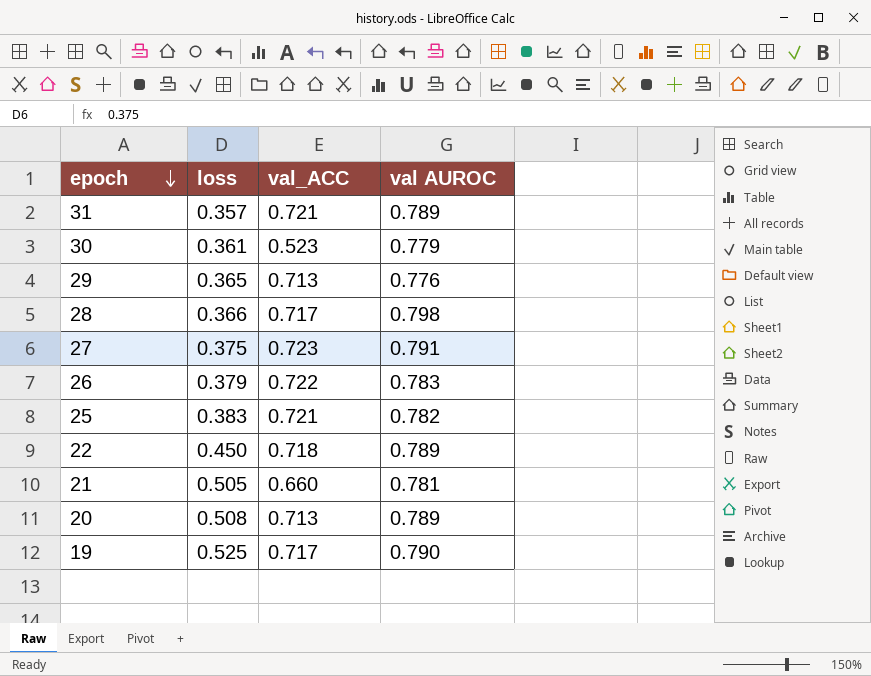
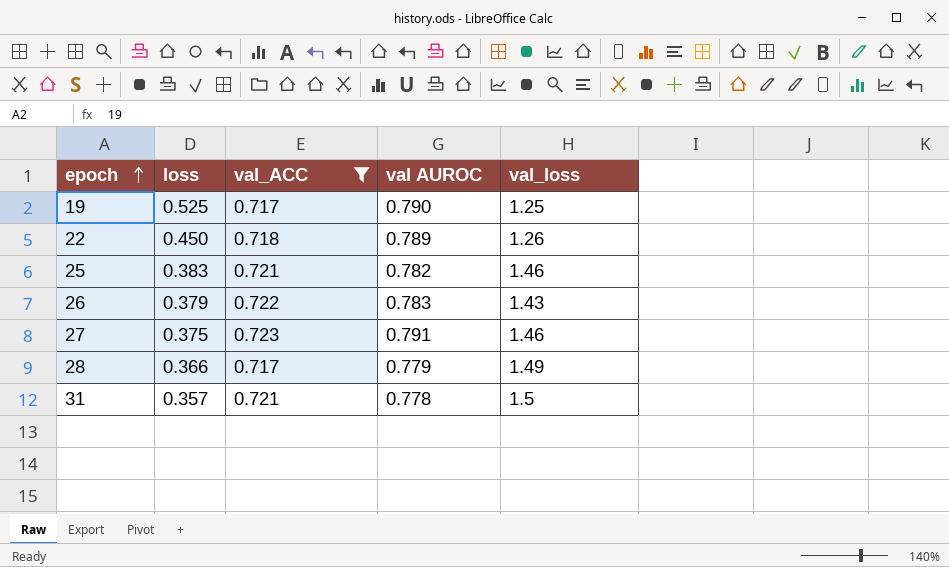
filter: none -> val_ACC >= 0.717
row order: epoch descending -> epoch ascending
column val_loss | position: none -> 5
28 | val AUROC: 0.798 -> 0.779
31 | val AUROC: 0.789 -> 0.778

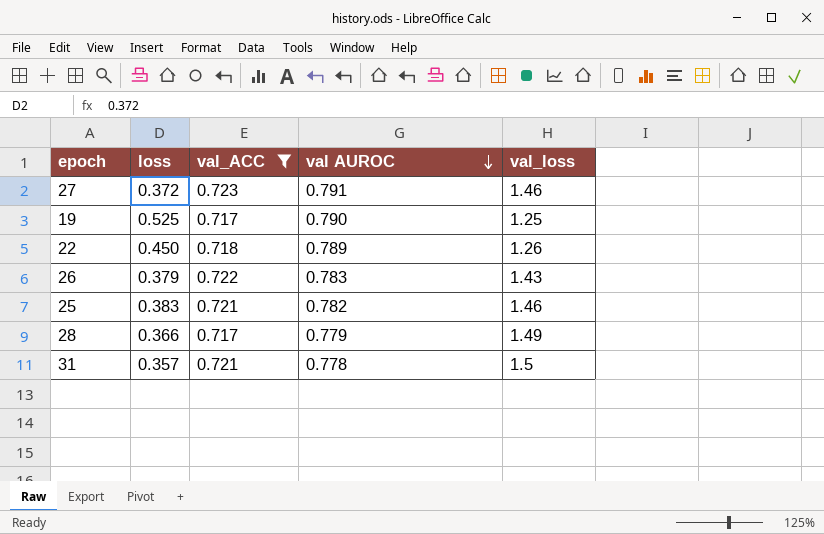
row order: epoch ascending -> val AUROC descending
27 | loss: 0.375 -> 0.372

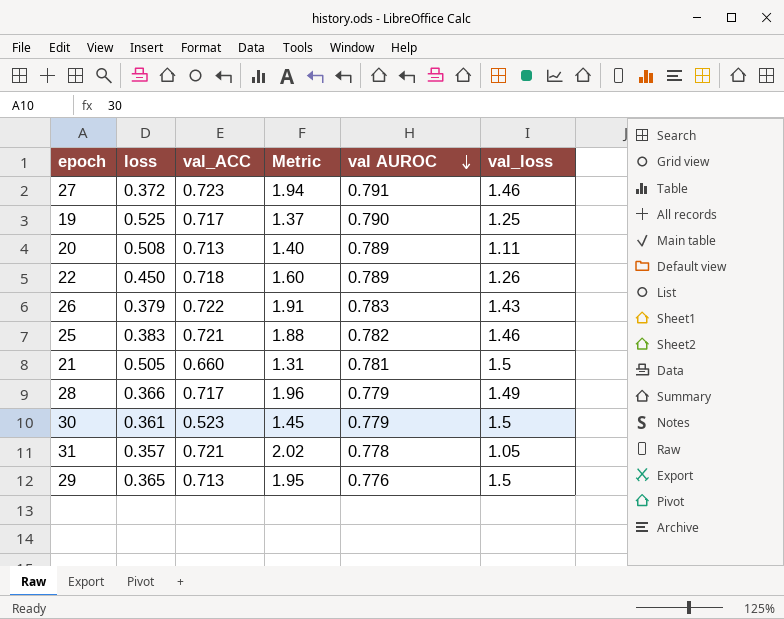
filter: val_ACC >= 0.717 -> none
column Metric | formula: none -> [val_ACC] / [loss]
31 | val_loss: 1.5 -> 1.05

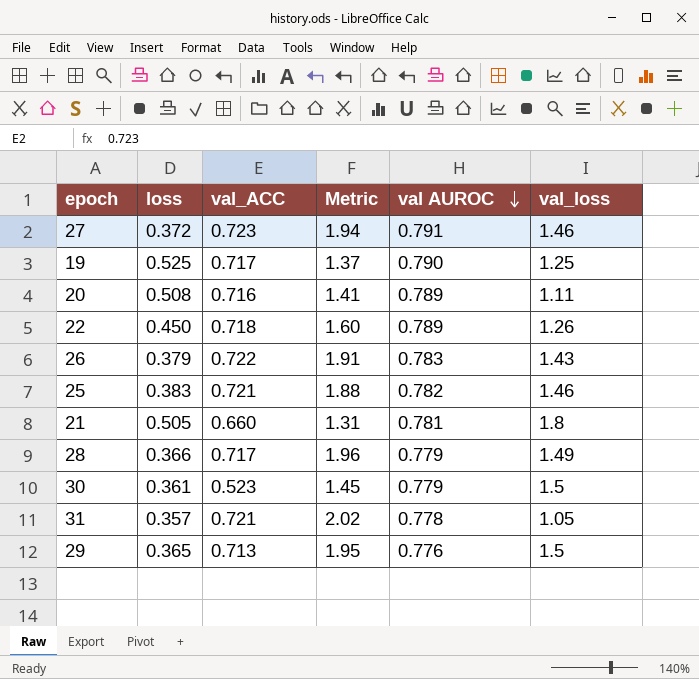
20 | val_ACC: 0.713 -> 0.716
20 | Metric: 1.40 -> 1.41
21 | val_loss: 1.5 -> 1.8

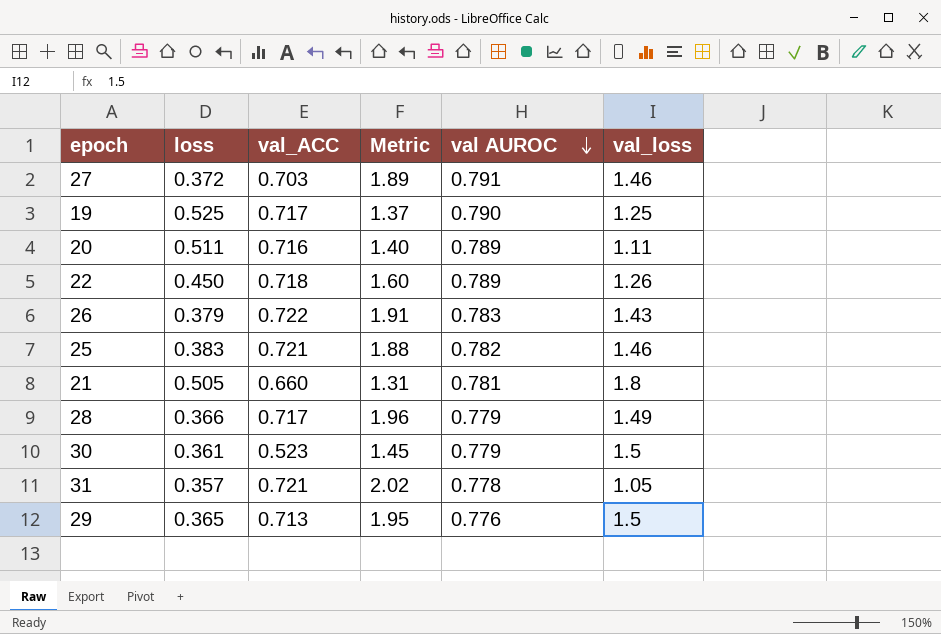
27 | val_ACC: 0.723 -> 0.703
27 | Metric: 1.94 -> 1.89
20 | loss: 0.508 -> 0.511
20 | Metric: 1.41 -> 1.40

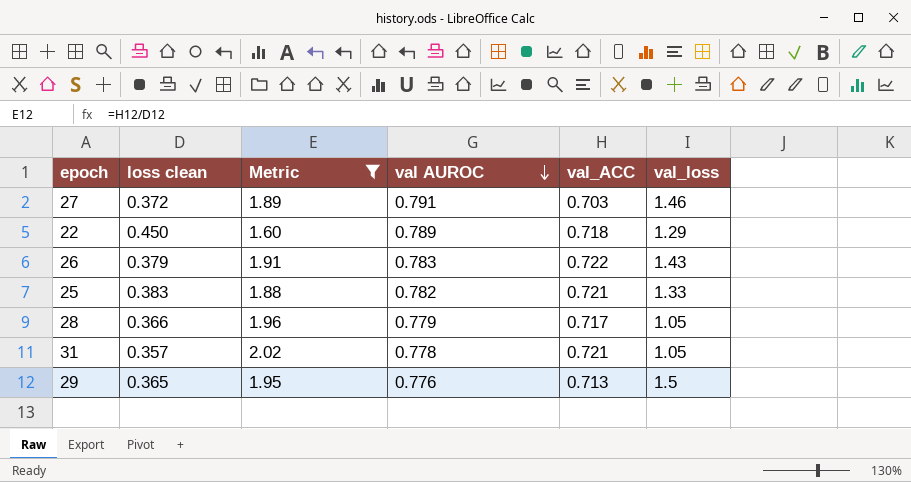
filter: none -> Metric >= 1.60
column name: loss -> loss clean
column val_ACC | position: 3 -> 5
22 | val_loss: 1.26 -> 1.29
25 | val_loss: 1.46 -> 1.33
28 | val_loss: 1.49 -> 1.05

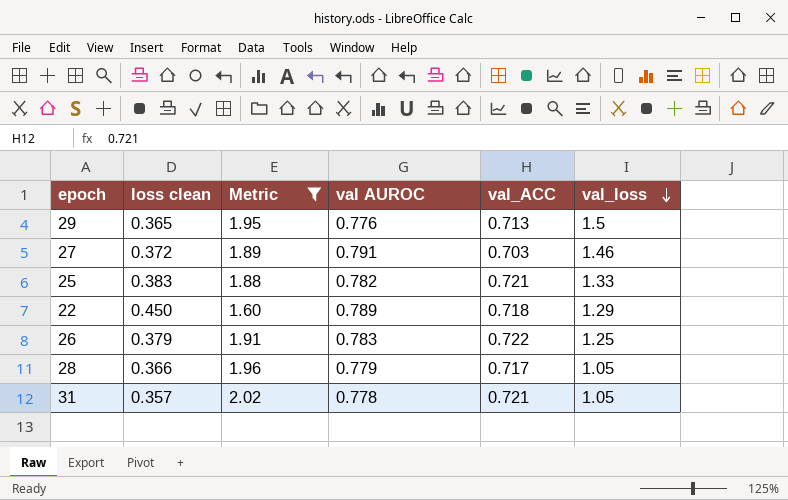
row order: val AUROC descending -> val_loss descending
26 | val_loss: 1.43 -> 1.25

